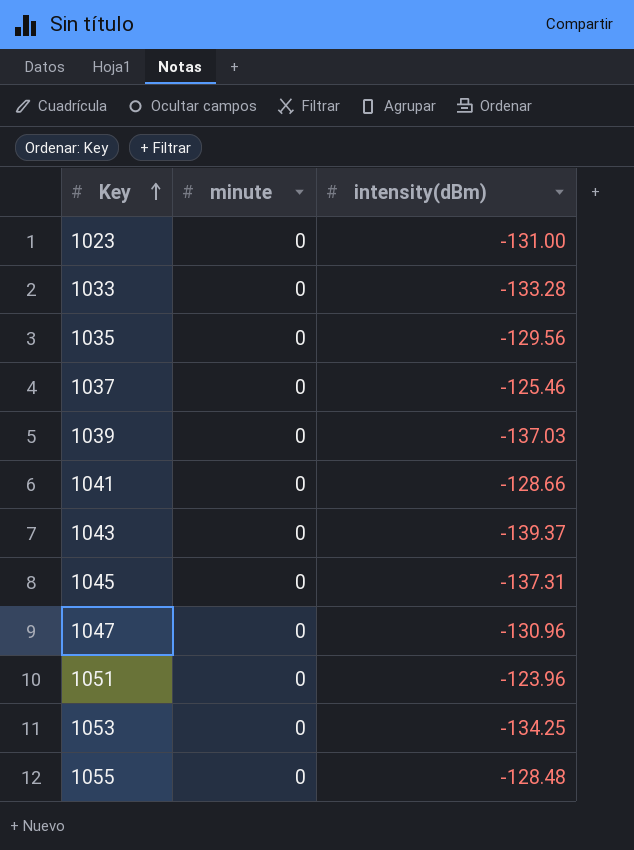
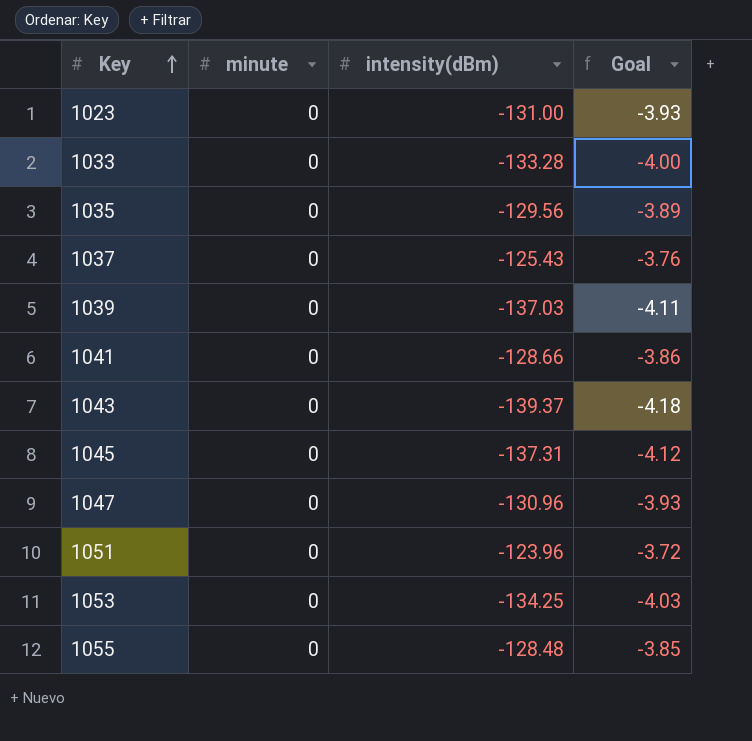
column Goal | formula: none -> [intensity(dBm)] * 0.03
1037 | intensity(dBm): -125.46 -> -125.43

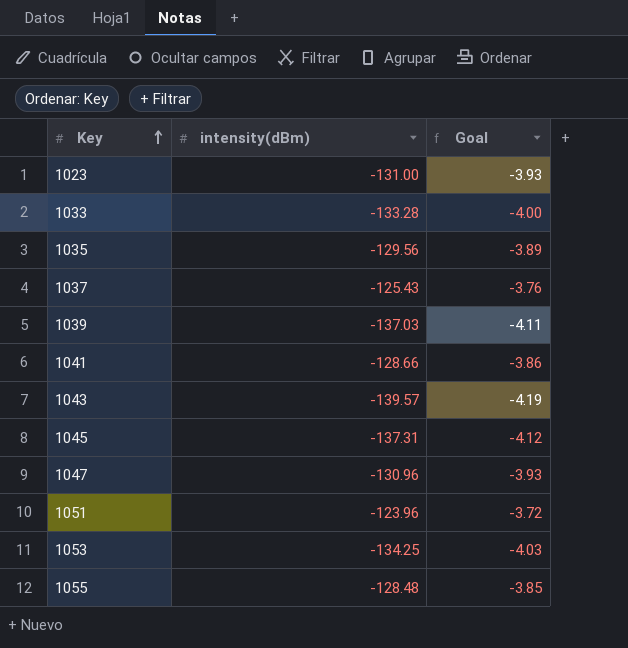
column minute | position: 2 -> none
1043 | intensity(dBm): -139.37 -> -139.57
1043 | Goal: -4.18 -> -4.19

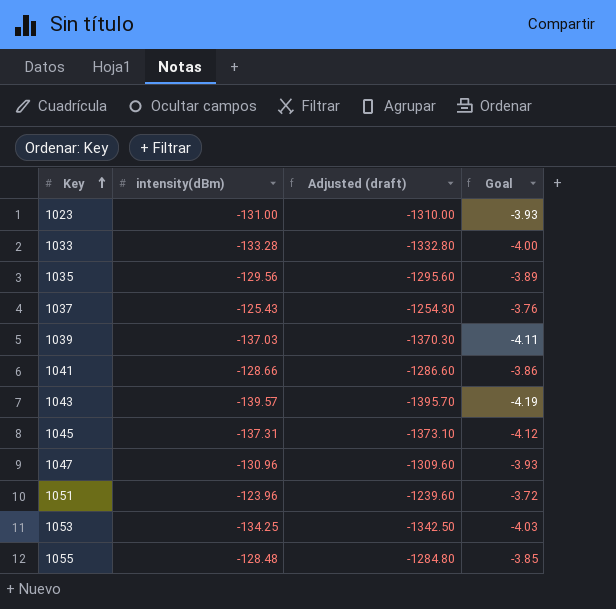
column Adjusted (draft) | formula: none -> [intensity(dBm)] * 10

